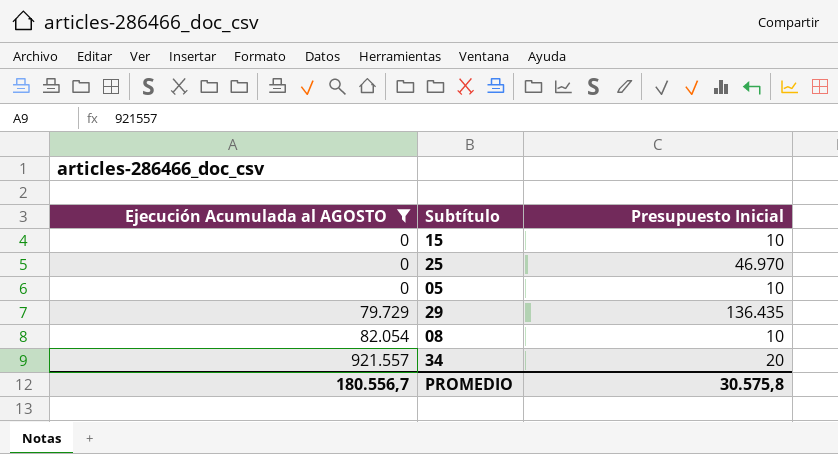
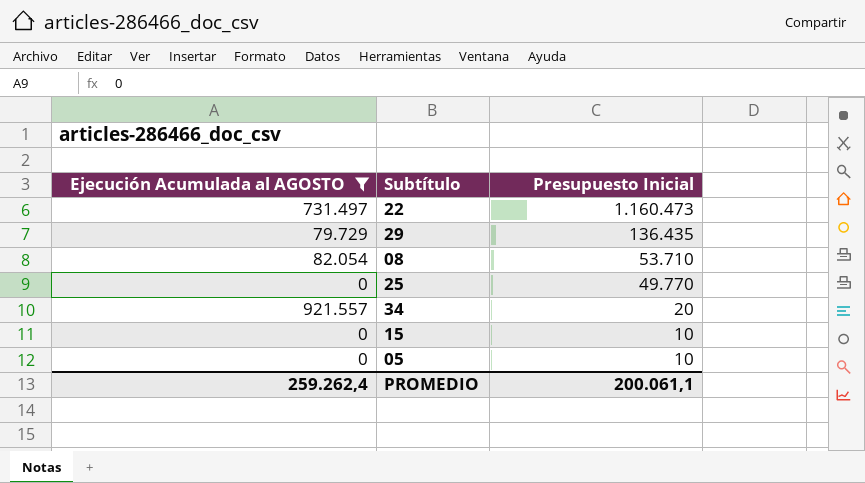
row order: Ejecución Acumulada al AGOSTO ascending -> Presupuesto Inicial descending
row 22: none -> 731.497 | 1.160.473
08 | Presupuesto Inicial: 10 -> 53.710
25 | Presupuesto Inicial: 46.970 -> 49.770
PROMEDIO | Ejecución Acumulada al AGOSTO: 180.556,7 -> 259.262,4
PROMEDIO | Presupuesto Inicial: 30.575,8 -> 200.061,1

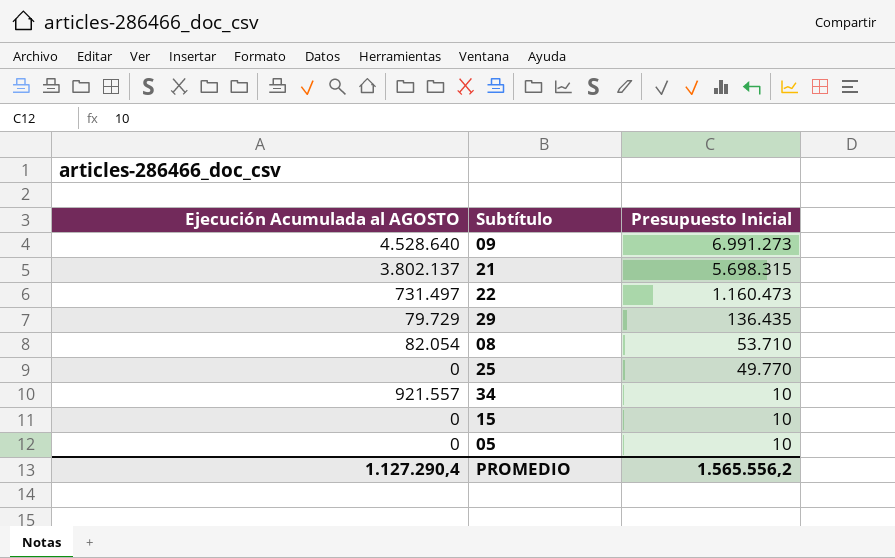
filter: Ejecución Acumulada al AGOSTO <= 921.557 -> none
34 | Presupuesto Inicial: 20 -> 10
PROMEDIO | Ejecución Acumulada al AGOSTO: 259.262,4 -> 1.127.290,4
PROMEDIO | Presupuesto Inicial: 200.061,1 -> 1.565.556,2

